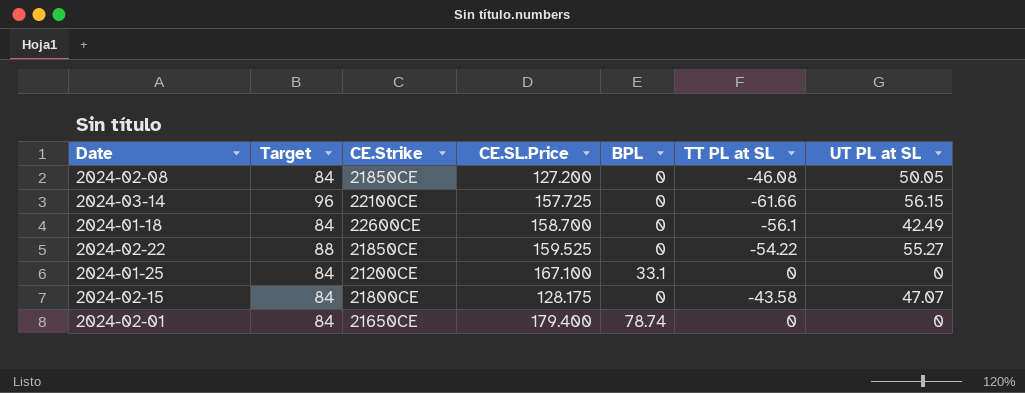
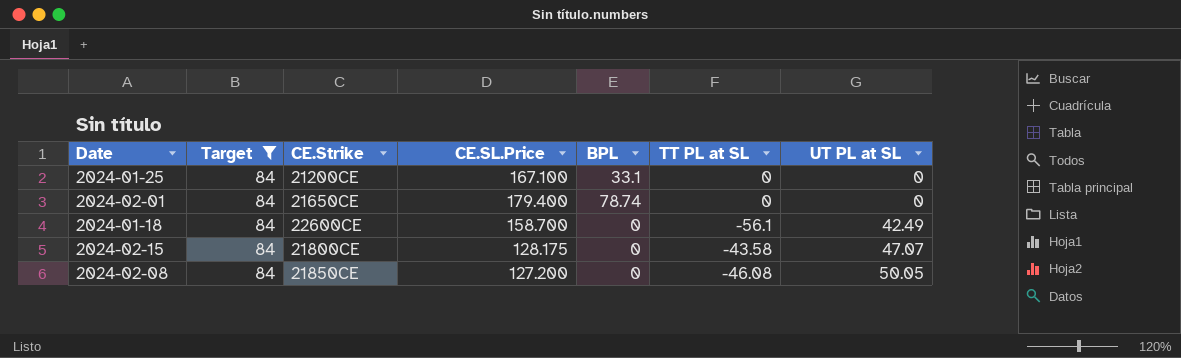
filter: none -> Target = 84
row order: none -> UT PL at SL ascending

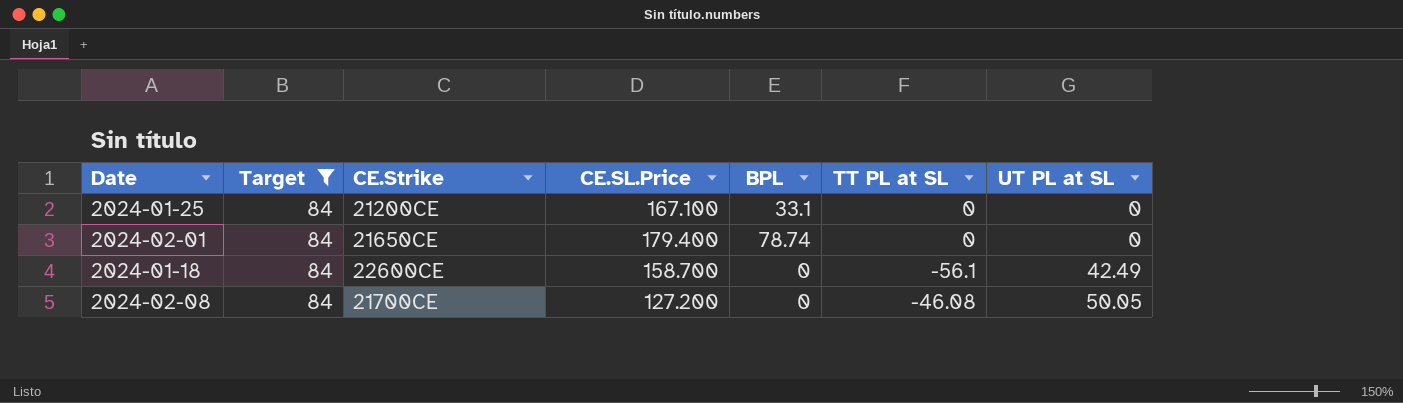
row 2024-02-15: 84 | 21800CE | 128.175 | 0 | -43.58 | 47.07 -> none
2024-02-08 | CE.Strike: 21850CE -> 21700CE

